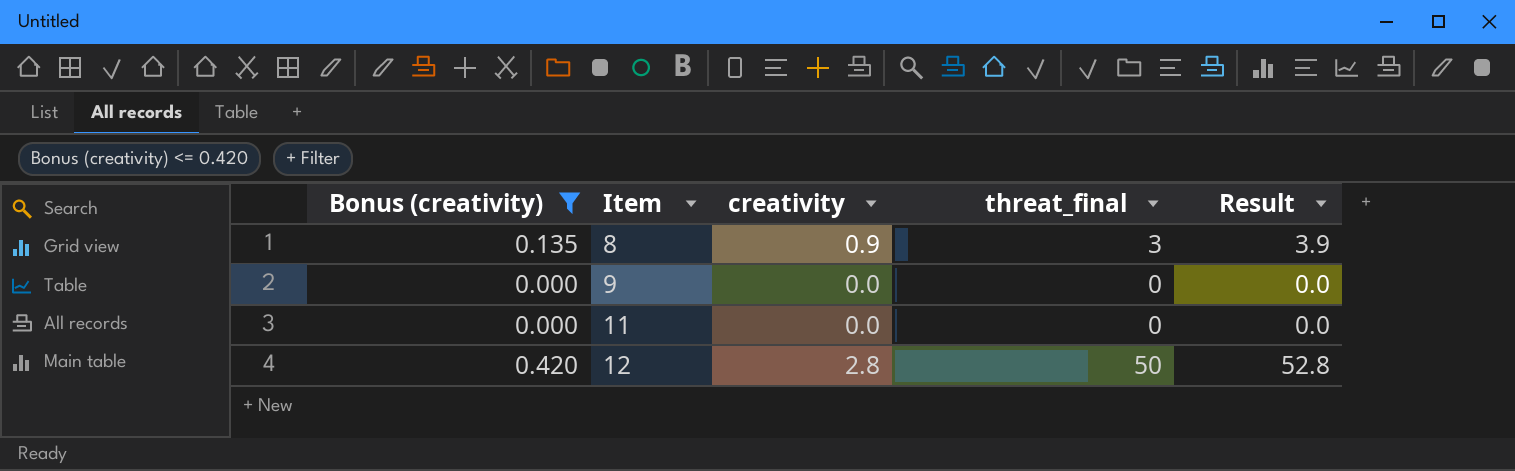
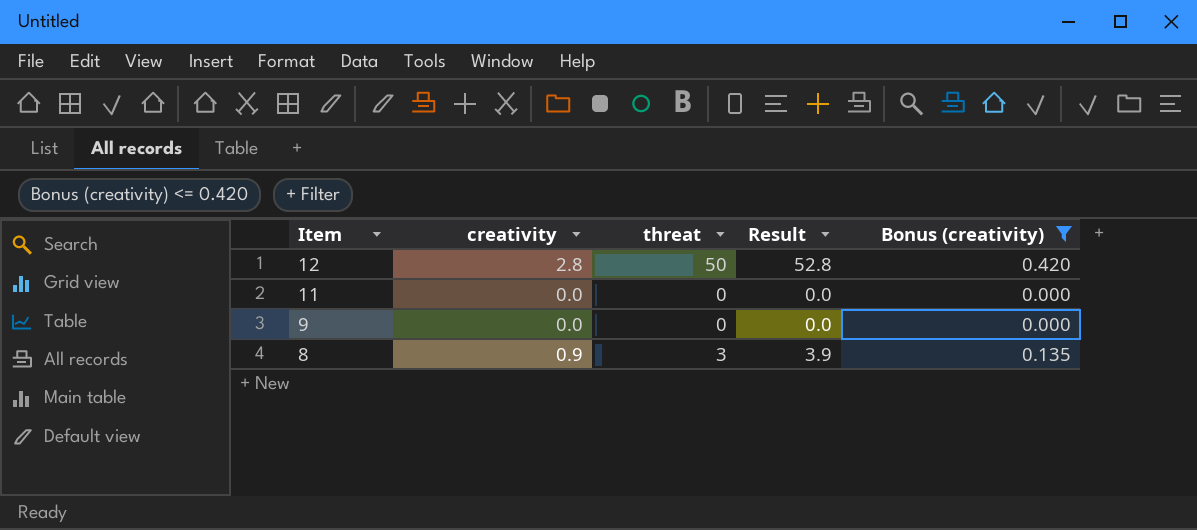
row order: Item ascending -> Item descending
column name: threat_final -> threat
column Bonus (creativity) | position: 1 -> 5

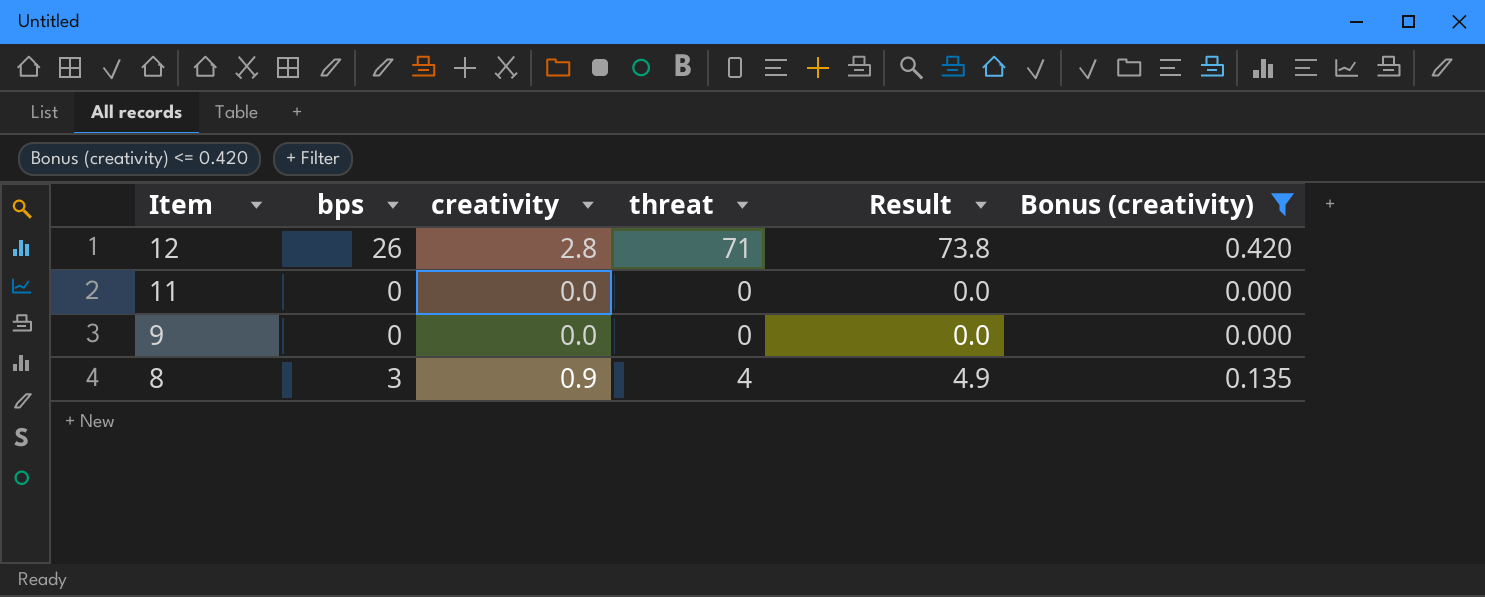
column bps | position: none -> 2
12 | threat: 50 -> 71
12 | Result: 52.8 -> 73.8
8 | threat: 3 -> 4
8 | Result: 3.9 -> 4.9

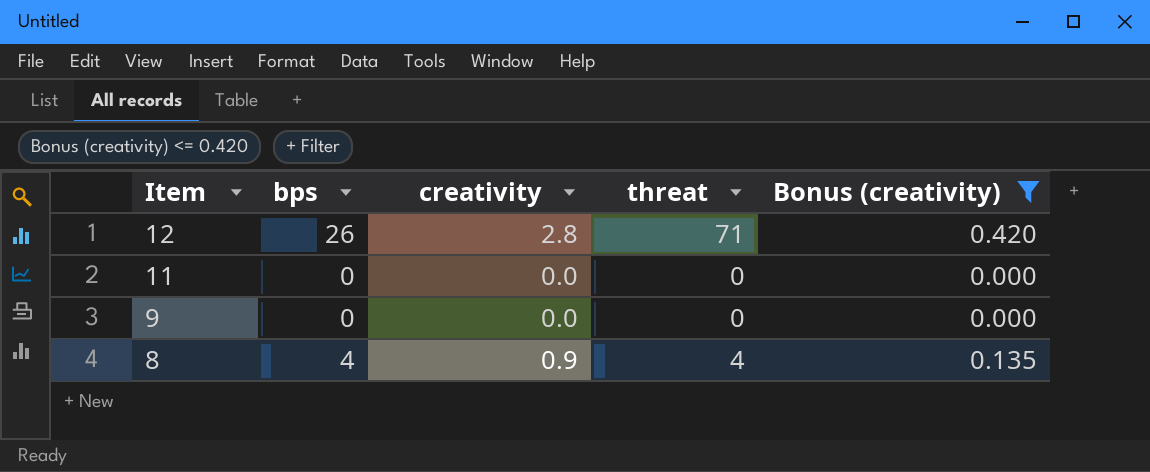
column Result | formula: [creativity] + [threat] -> none
8 | bps: 3 -> 4

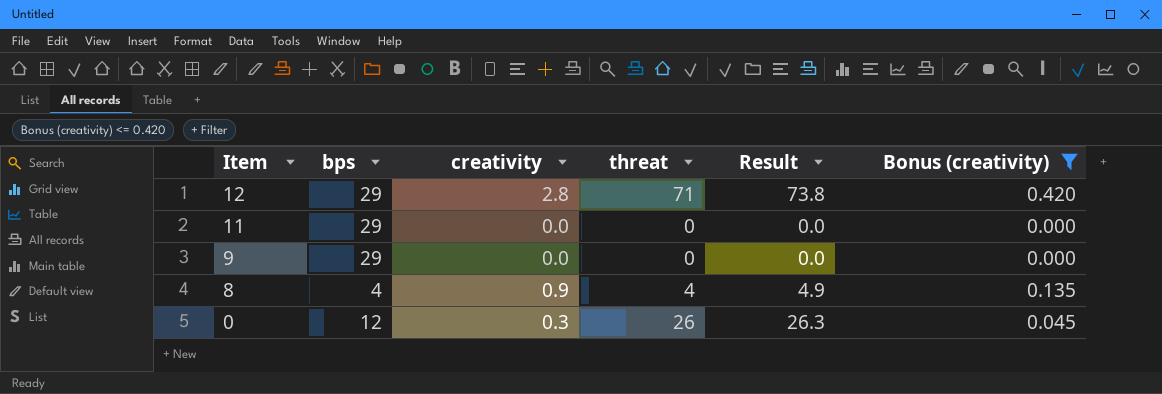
column Result | formula: none -> [creativity] + [threat]
12 | bps: 26 -> 29
11 | bps: 0 -> 29
9 | bps: 0 -> 29
row 0: none -> 12 | 0.3 | 26 | 26.3 | 0.045

